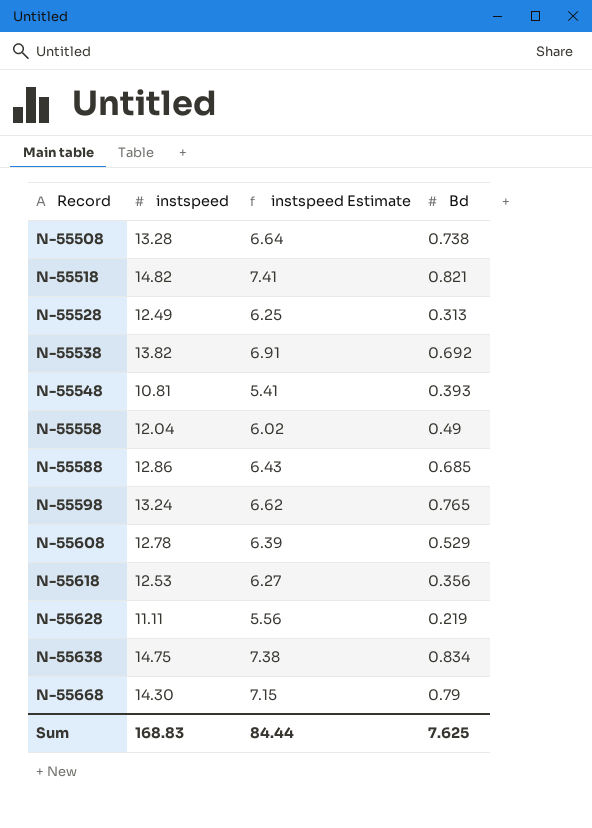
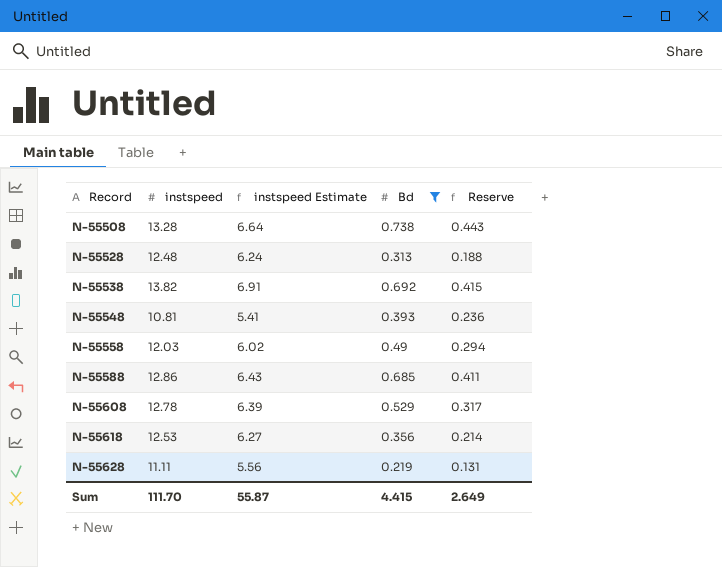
filter: none -> Bd <= 0.738
column Reserve | formula: none -> [Bd] * 0.6
N-55528 | instspeed: 12.49 -> 12.48
N-55528 | instspeed Estimate: 6.25 -> 6.24
N-55558 | instspeed: 12.04 -> 12.03
Sum | instspeed: 168.83 -> 111.70
Sum | instspeed Estimate: 84.44 -> 55.87
Sum | Bd: 7.625 -> 4.415

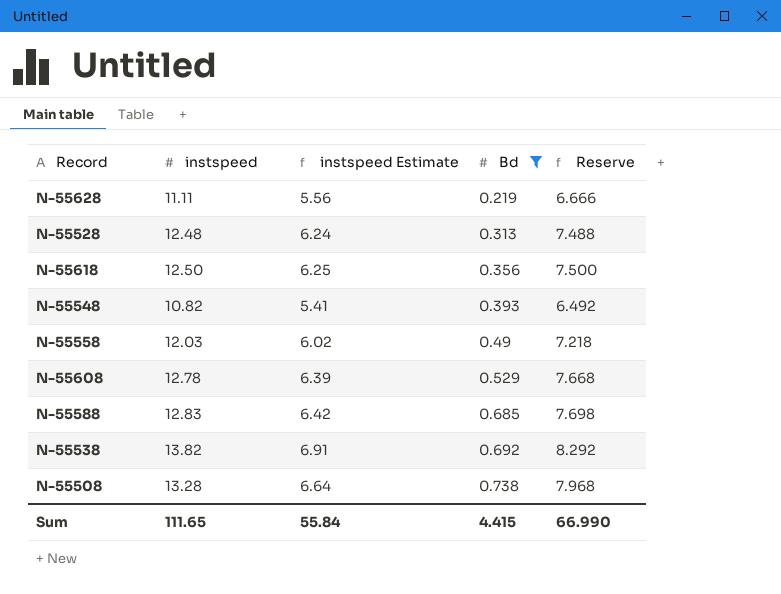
row order: Record ascending -> Bd ascending
column Reserve | formula: [Bd] * 0.6 -> [instspeed] * 0.6
N-55618 | instspeed: 12.53 -> 12.50
N-55618 | instspeed Estimate: 6.27 -> 6.25
N-55548 | instspeed: 10.81 -> 10.82
N-55588 | instspeed: 12.86 -> 12.83
N-55588 | instspeed Estimate: 6.43 -> 6.42
Sum | instspeed: 111.70 -> 111.65
Sum | instspeed Estimate: 55.87 -> 55.84
Sum | Reserve: 2.649 -> 66.990

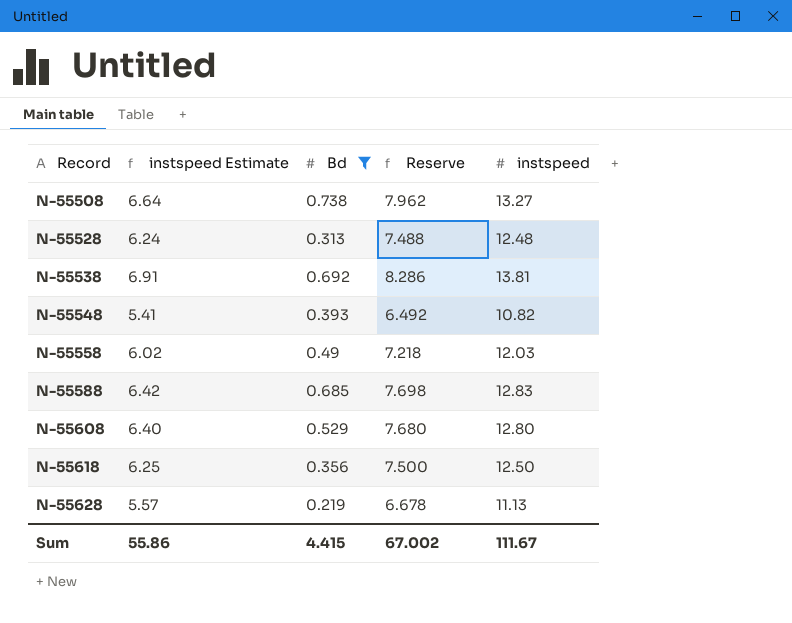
row order: Bd ascending -> Record ascending
column instspeed | position: 2 -> 5
N-55508 | Reserve: 7.968 -> 7.962
N-55508 | instspeed: 13.28 -> 13.27
N-55538 | Reserve: 8.292 -> 8.286
N-55538 | instspeed: 13.82 -> 13.81
N-55608 | instspeed Estimate: 6.39 -> 6.40
N-55608 | Reserve: 7.668 -> 7.680
N-55608 | instspeed: 12.78 -> 12.80
N-55628 | instspeed Estimate: 5.56 -> 5.57
N-55628 | Reserve: 6.666 -> 6.678
N-55628 | instspeed: 11.11 -> 11.13
Sum | instspeed Estimate: 55.84 -> 55.86
Sum | Reserve: 66.990 -> 67.002
Sum | instspeed: 111.65 -> 111.67

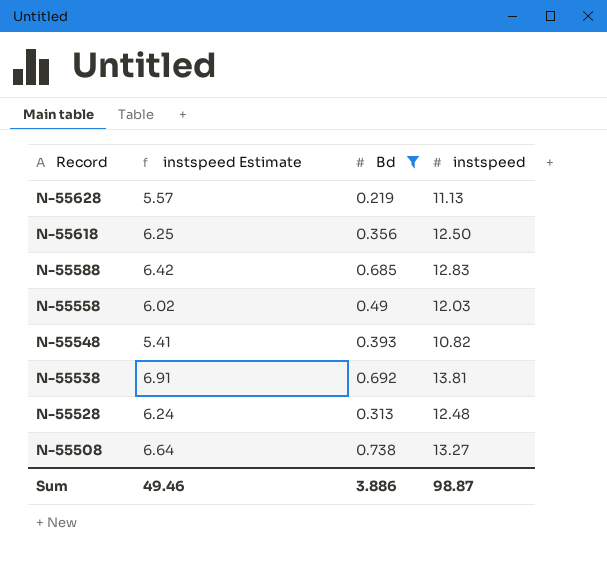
row order: Record ascending -> Record descending
column Reserve | formula: [instspeed] * 0.6 -> none
row N-55608: 6.40 | 0.529 | 7.680 | 12.80 -> none
Sum | instspeed Estimate: 55.86 -> 49.46
Sum | Bd: 4.415 -> 3.886
Sum | instspeed: 111.67 -> 98.87

